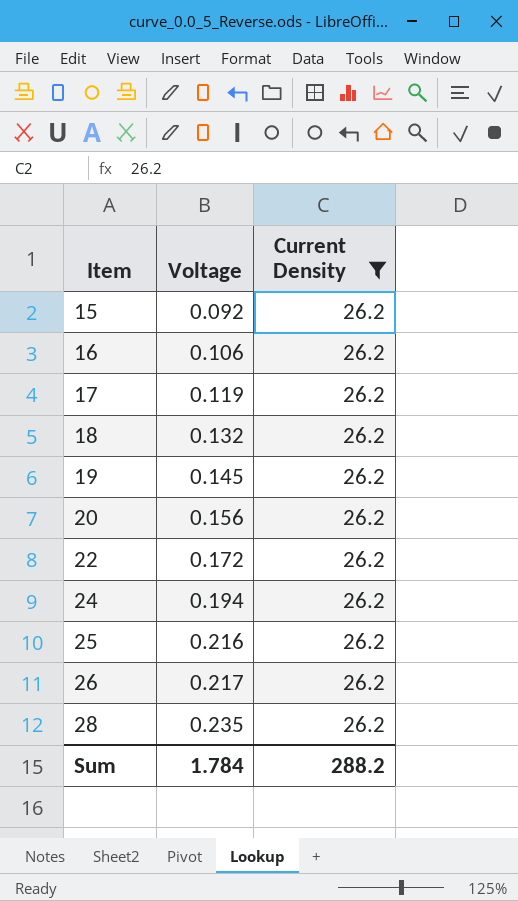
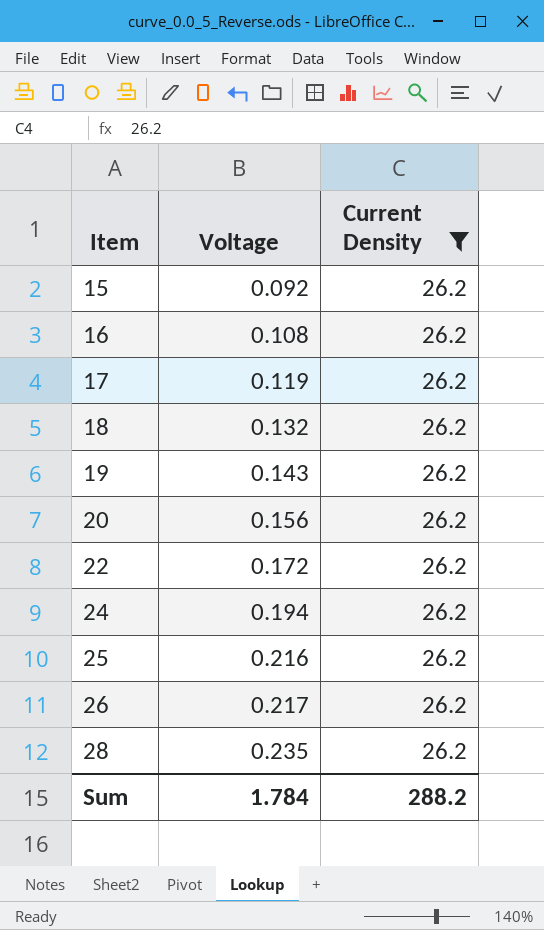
16 | Voltage: 0.106 -> 0.108
19 | Voltage: 0.145 -> 0.143

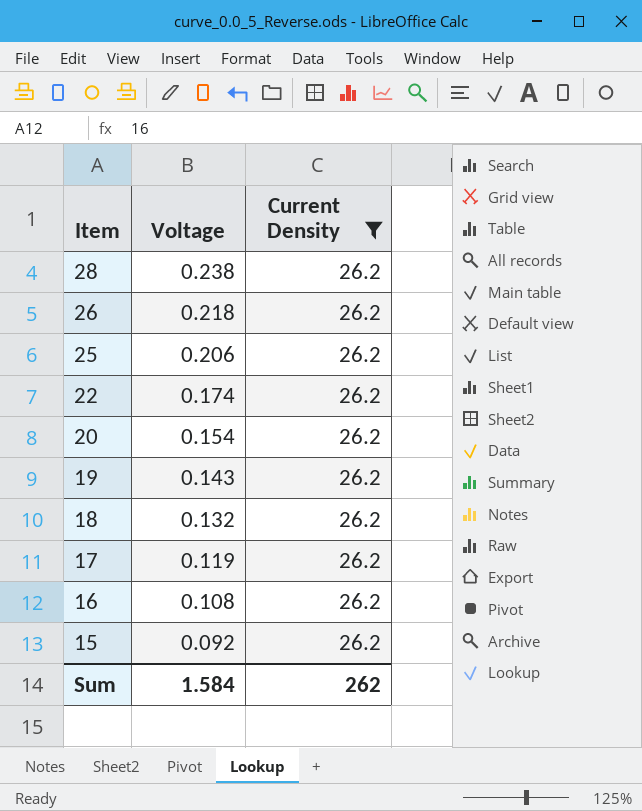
row order: Item ascending -> Item descending
row 24: 0.194 | 26.2 -> none
28 | Voltage: 0.235 -> 0.238
26 | Voltage: 0.217 -> 0.218
25 | Voltage: 0.216 -> 0.206
22 | Voltage: 0.172 -> 0.174
20 | Voltage: 0.156 -> 0.154
Sum | Voltage: 1.784 -> 1.584
Sum | Current Density: 288.2 -> 262

